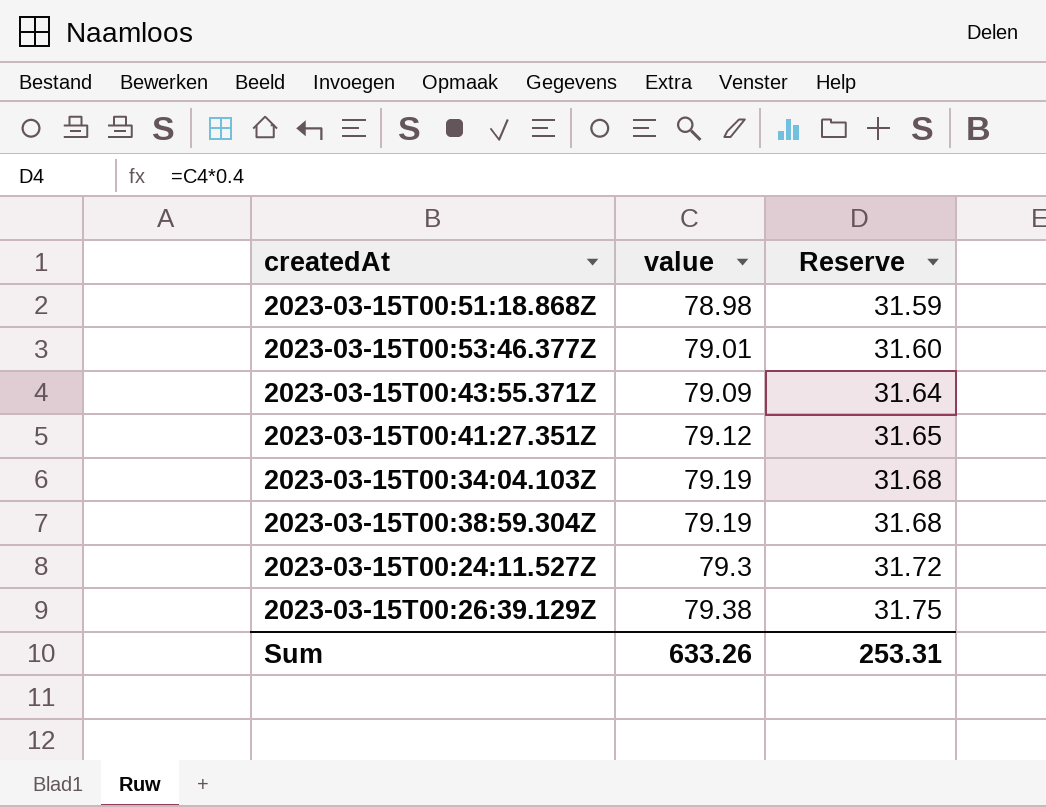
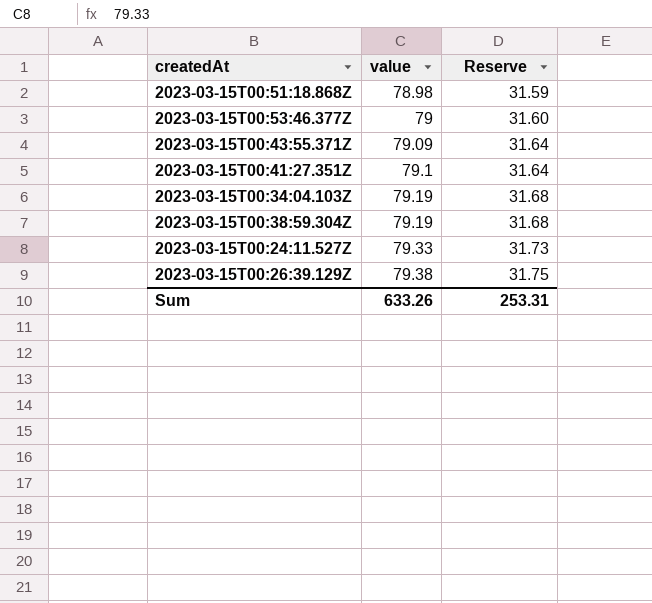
2023-03-15T00:53:46.377Z | value: 79.01 -> 79
2023-03-15T00:41:27.351Z | value: 79.12 -> 79.1
2023-03-15T00:41:27.351Z | Reserve: 31.65 -> 31.64
2023-03-15T00:24:11.527Z | value: 79.3 -> 79.33
2023-03-15T00:24:11.527Z | Reserve: 31.72 -> 31.73

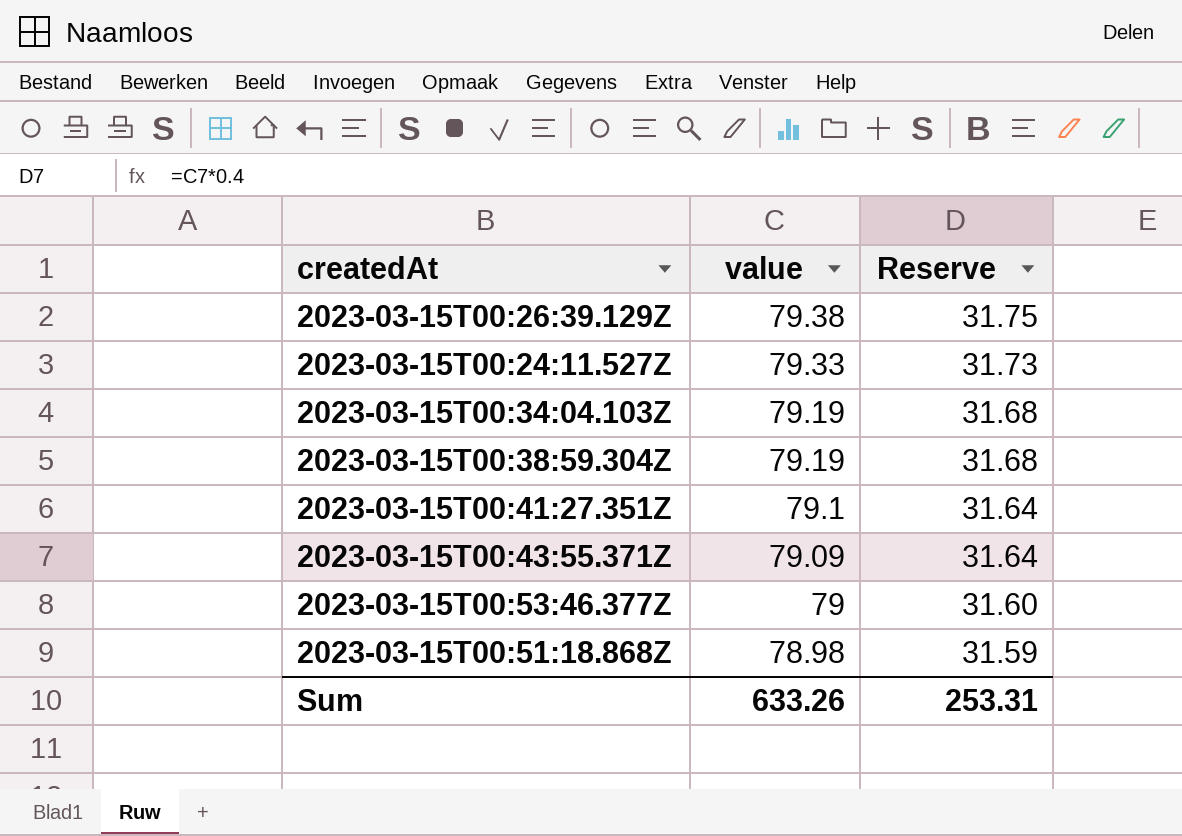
row order: value ascending -> value descending

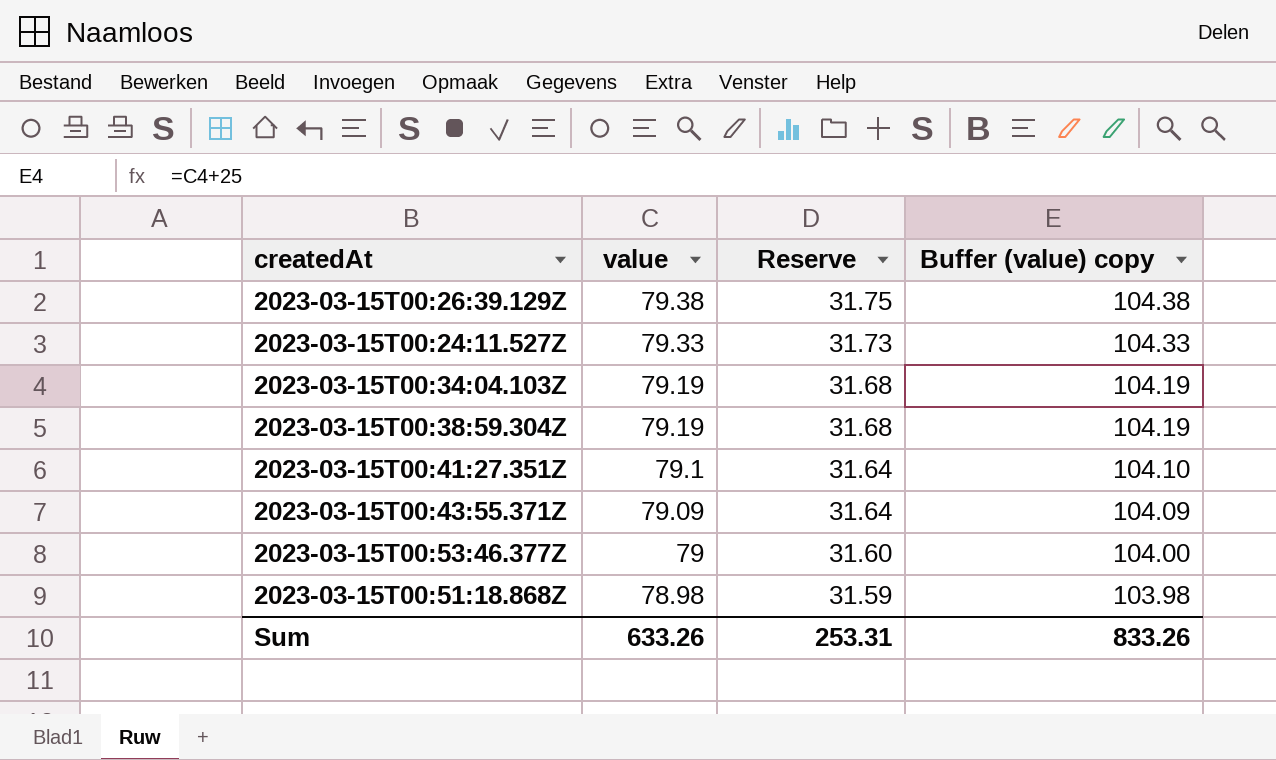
column Buffer (value) copy | formula: none -> [value] + 25

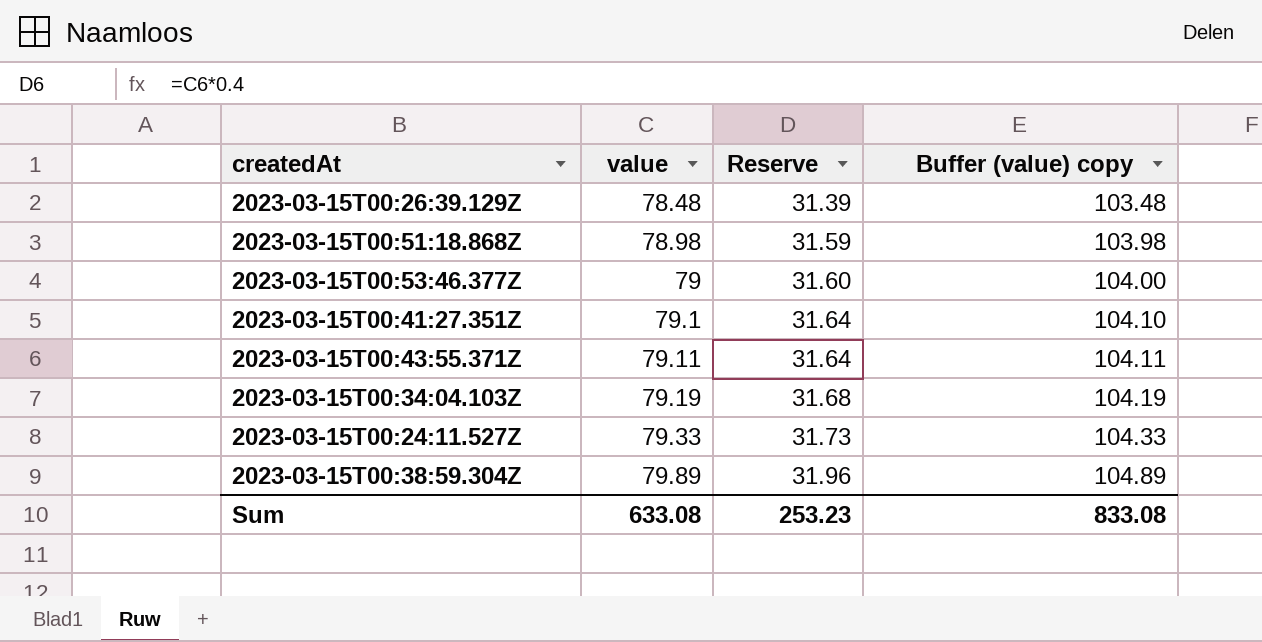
row order: value descending -> value ascending
2023-03-15T00:26:39.129Z | value: 79.38 -> 78.48
2023-03-15T00:26:39.129Z | Reserve: 31.75 -> 31.39
2023-03-15T00:26:39.129Z | Buffer (value) copy: 104.38 -> 103.48
2023-03-15T00:43:55.371Z | value: 79.09 -> 79.11
2023-03-15T00:43:55.371Z | Buffer (value) copy: 104.09 -> 104.11
2023-03-15T00:38:59.304Z | value: 79.19 -> 79.89
2023-03-15T00:38:59.304Z | Reserve: 31.68 -> 31.96
2023-03-15T00:38:59.304Z | Buffer (value) copy: 104.19 -> 104.89
Sum | value: 633.26 -> 633.08
Sum | Reserve: 253.31 -> 253.23
Sum | Buffer (value) copy: 833.26 -> 833.08

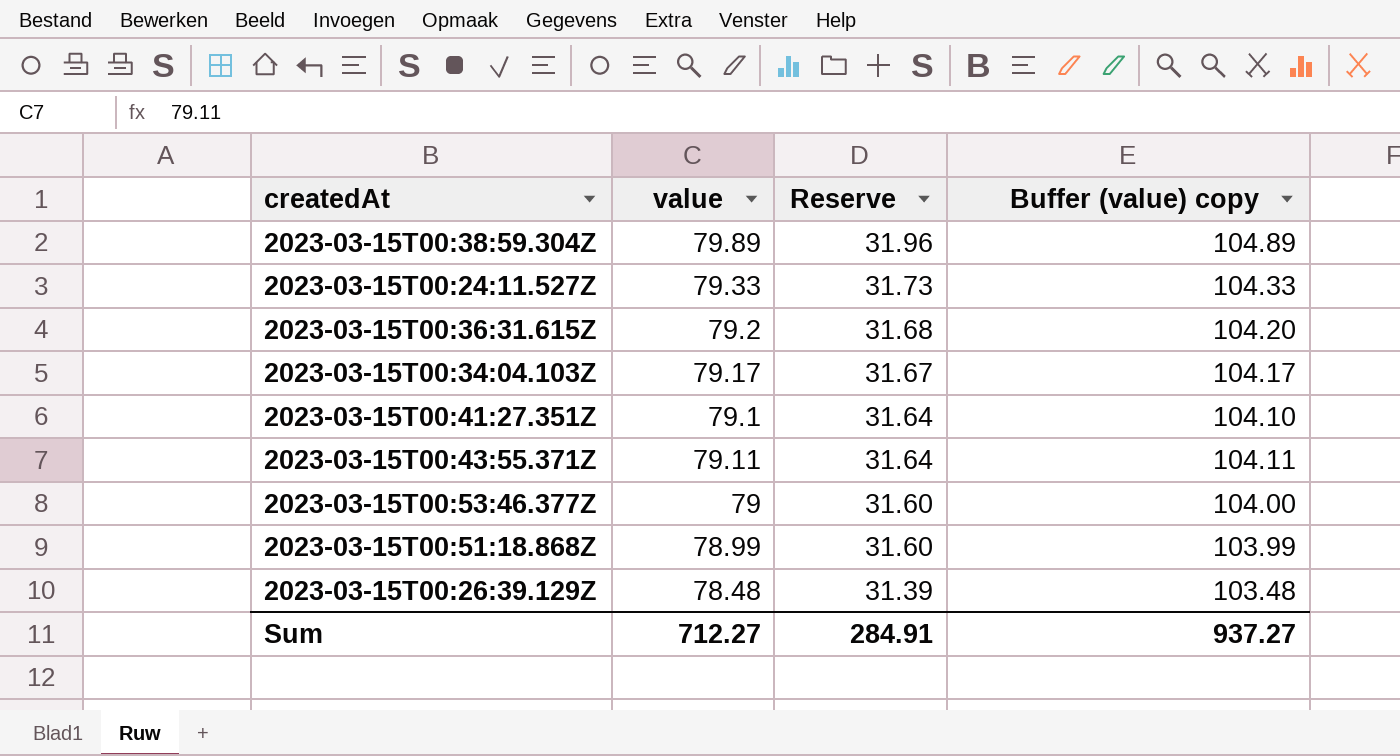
row order: value ascending -> Reserve descending
row 2023-03-15T00:36:31.615Z: none -> 79.2 | 31.68 | 104.20
2023-03-15T00:34:04.103Z | value: 79.19 -> 79.17
2023-03-15T00:34:04.103Z | Reserve: 31.68 -> 31.67
2023-03-15T00:34:04.103Z | Buffer (value) copy: 104.19 -> 104.17
2023-03-15T00:51:18.868Z | value: 78.98 -> 78.99
2023-03-15T00:51:18.868Z | Reserve: 31.59 -> 31.60
2023-03-15T00:51:18.868Z | Buffer (value) copy: 103.98 -> 103.99
Sum | value: 633.08 -> 712.27
Sum | Reserve: 253.23 -> 284.91
Sum | Buffer (value) copy: 833.08 -> 937.27

